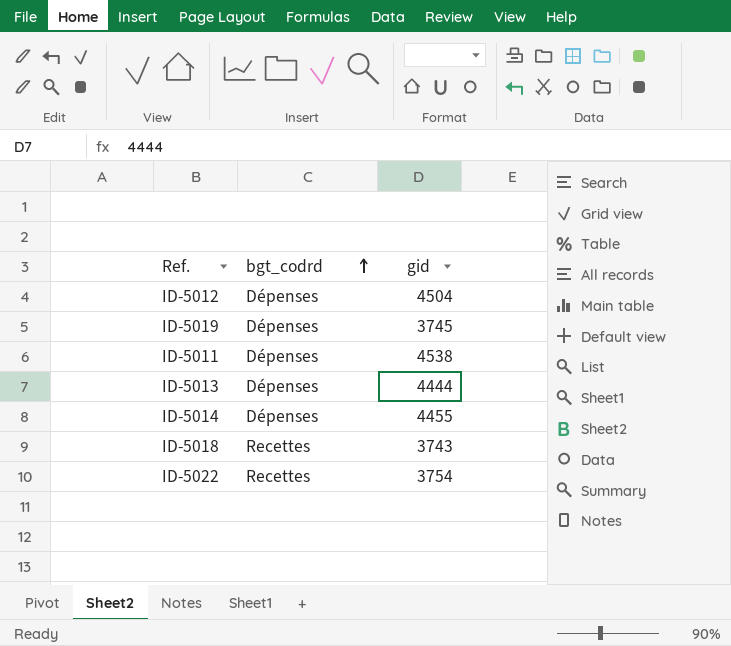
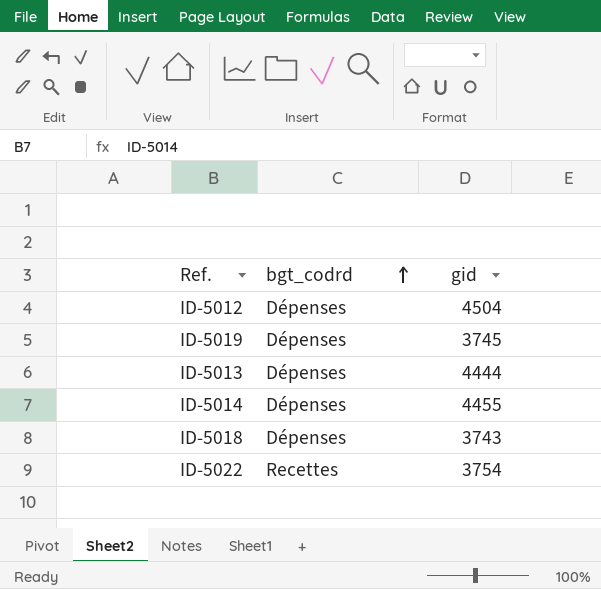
row ID-5011: Dépenses | 4538 -> none
ID-5018 | bgt_codrd: Recettes -> Dépenses

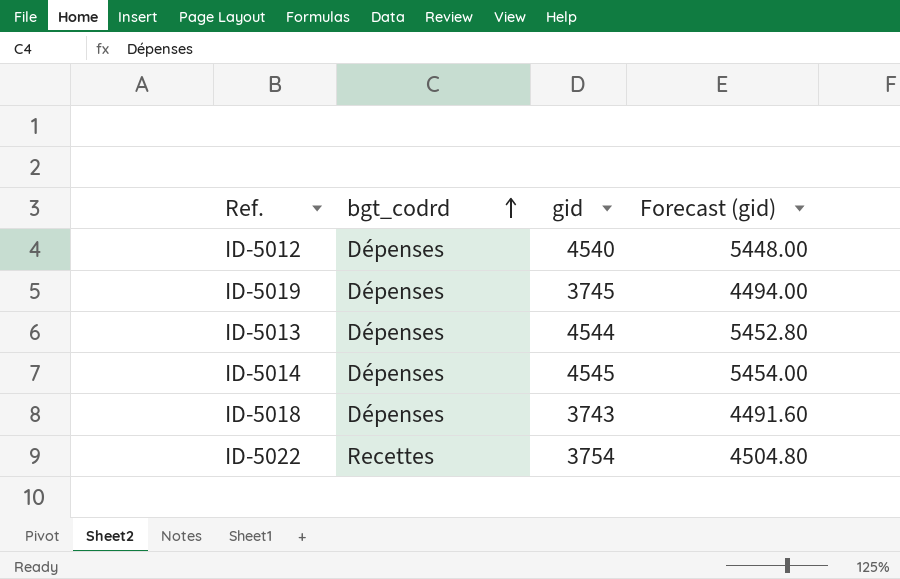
column Forecast (gid) | formula: none -> [gid] * 1.2
ID-5012 | gid: 4504 -> 4540
ID-5013 | gid: 4444 -> 4544
ID-5014 | gid: 4455 -> 4545

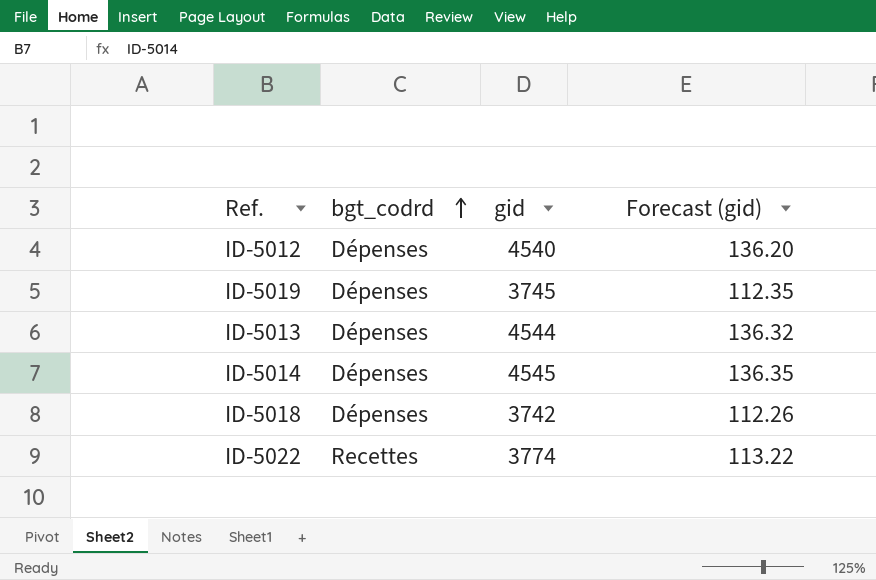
column Forecast (gid) | formula: [gid] * 1.2 -> [gid] * 0.03
ID-5018 | gid: 3743 -> 3742
ID-5022 | gid: 3754 -> 3774

